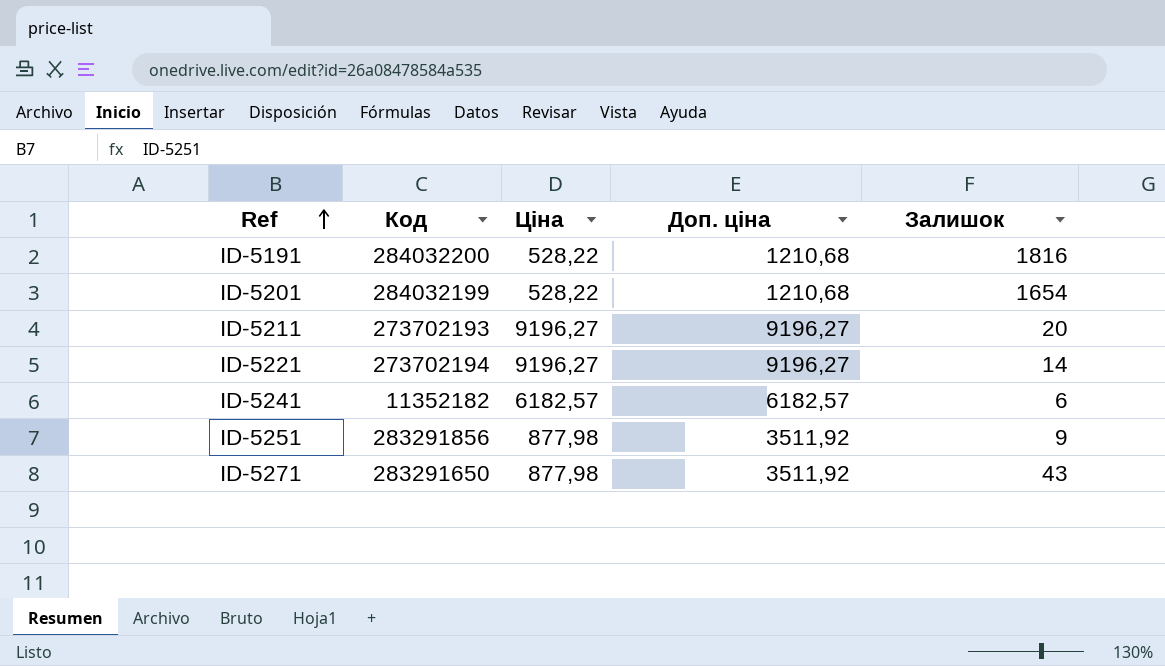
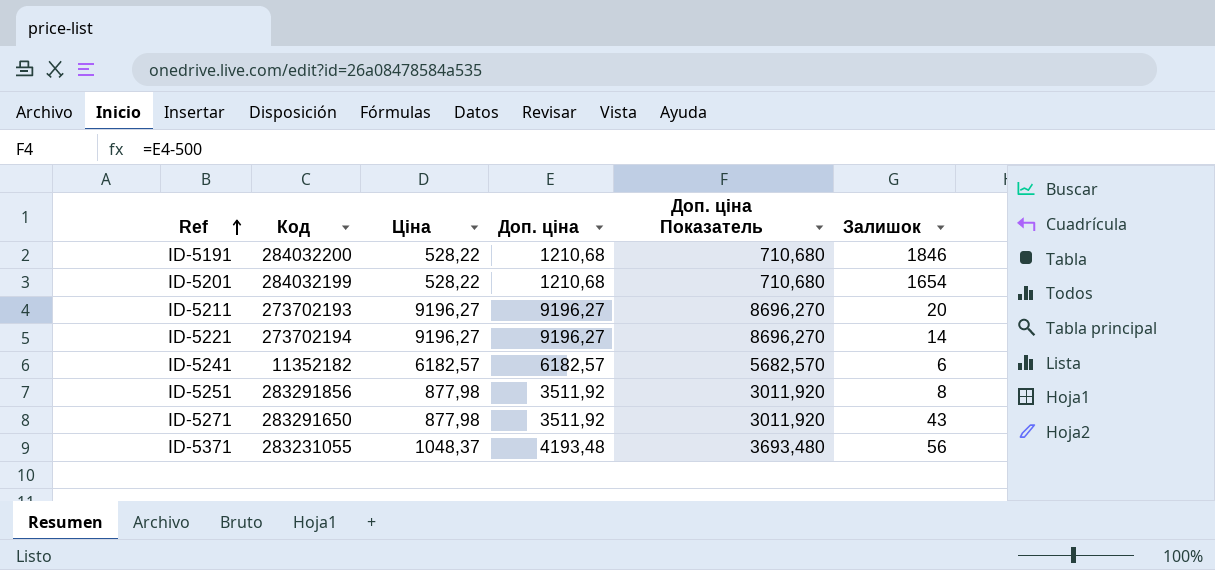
column Доп. ціна Показатель | formula: none -> [Доп. ціна] - 500
ID-5191 | Залишок: 1816 -> 1846
ID-5251 | Залишок: 9 -> 8
row ID-5371: none -> 283231055 | 1048,37 | 4193,48 | 3693,480 | 56

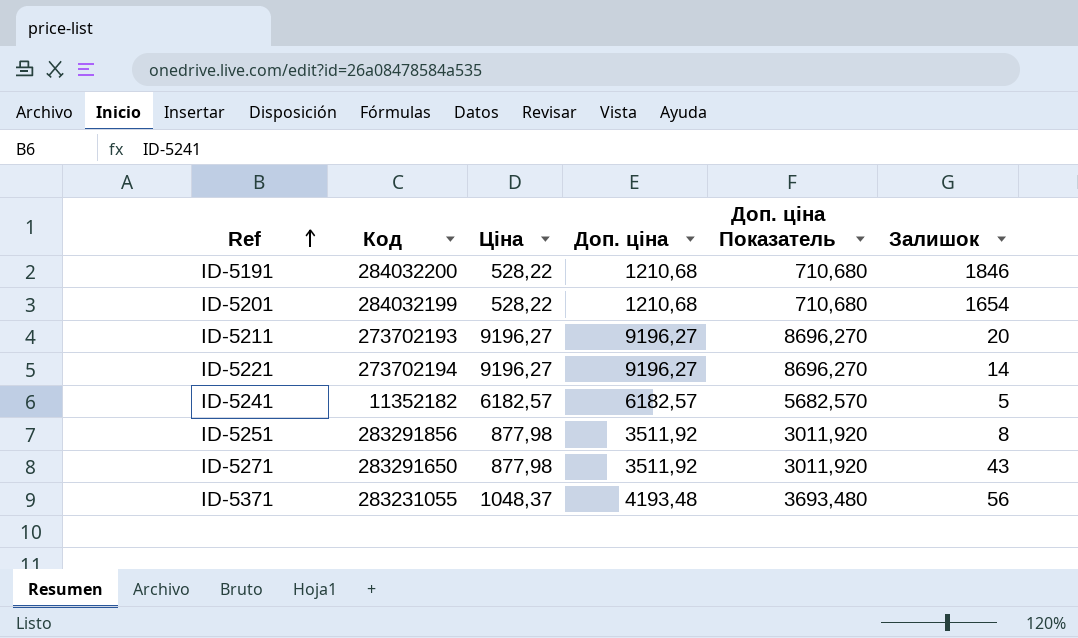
ID-5241 | Залишок: 6 -> 5

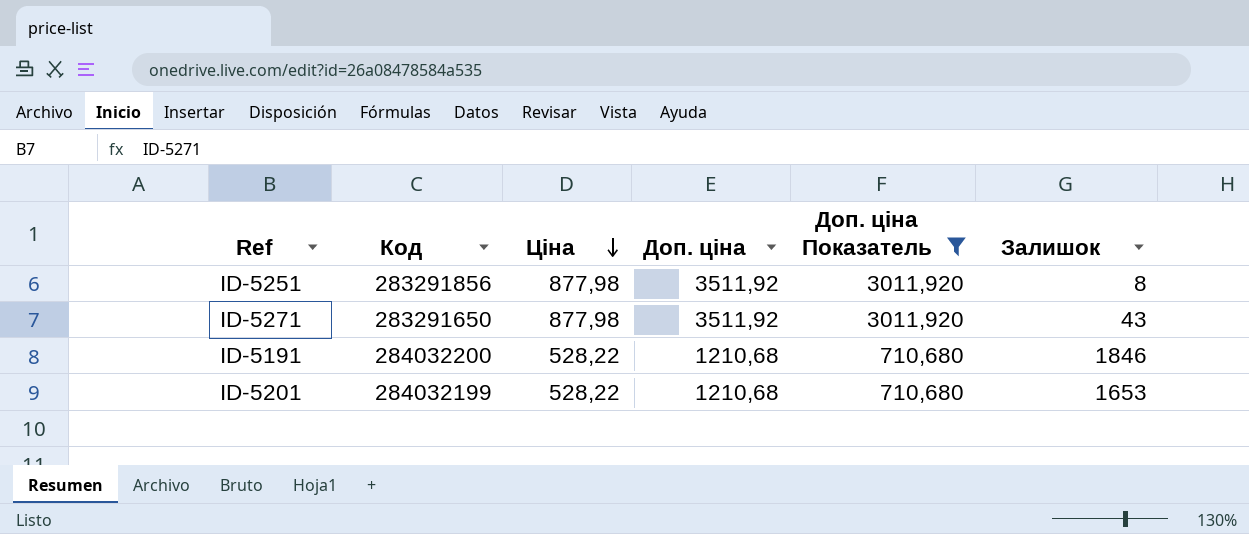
filter: none -> Доп. ціна Показатель <= 3011,920
row order: Ref ascending -> Ціна descending
ID-5201 | Залишок: 1654 -> 1653

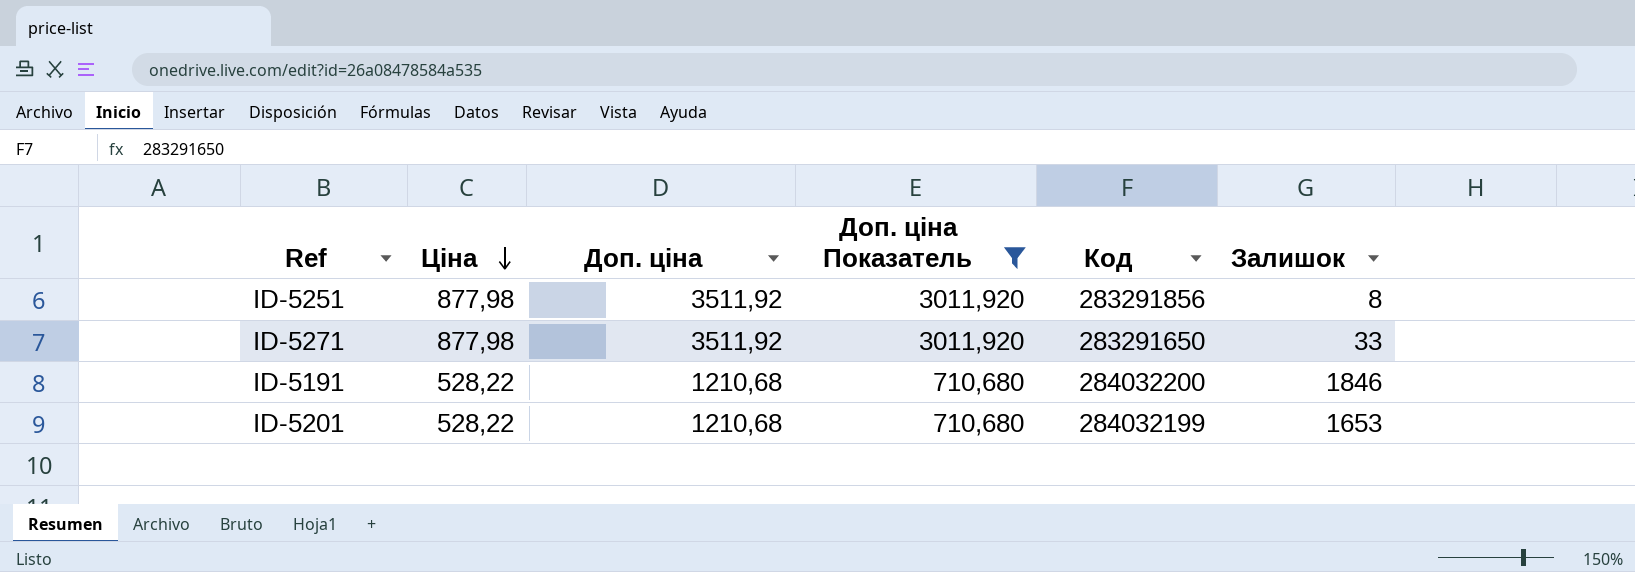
column Код | position: 2 -> 5
ID-5271 | Залишок: 43 -> 33

